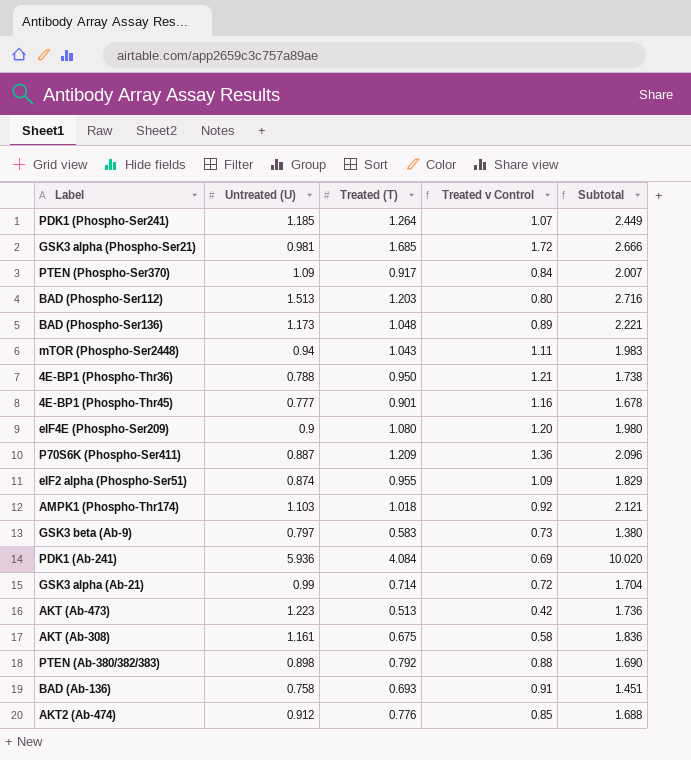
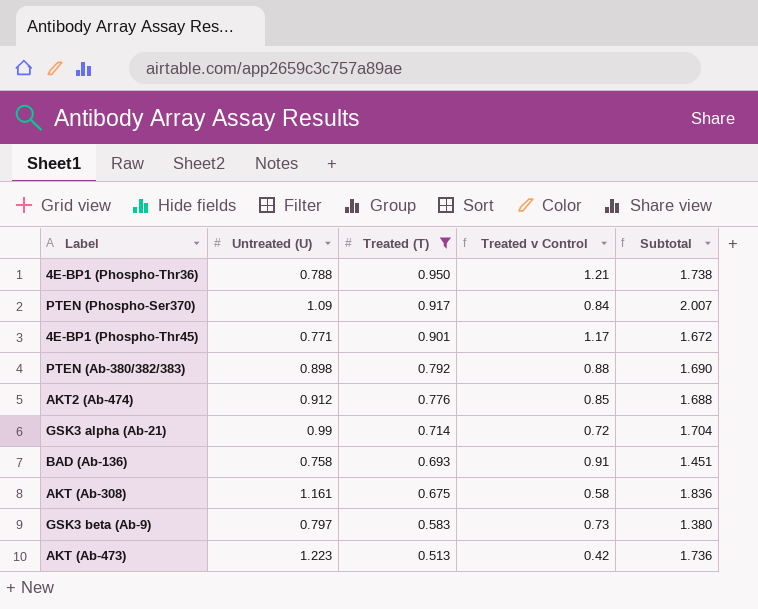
filter: none -> Treated (T) <= 0.950
row order: none -> Treated (T) descending
4E-BP1 (Phospho-Thr45) | Untreated (U): 0.777 -> 0.771
4E-BP1 (Phospho-Thr45) | Treated v Control: 1.16 -> 1.17
4E-BP1 (Phospho-Thr45) | Subtotal: 1.678 -> 1.672

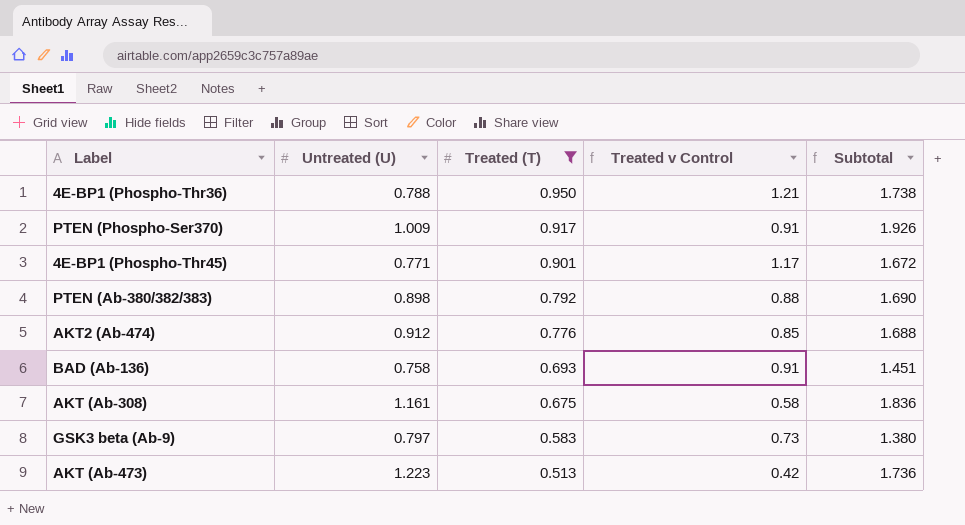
row GSK3 alpha (Ab-21): 0.99 | 0.714 | 0.72 | 1.704 -> none
PTEN (Phospho-Ser370) | Untreated (U): 1.09 -> 1.009
PTEN (Phospho-Ser370) | Treated v Control: 0.84 -> 0.91
PTEN (Phospho-Ser370) | Subtotal: 2.007 -> 1.926

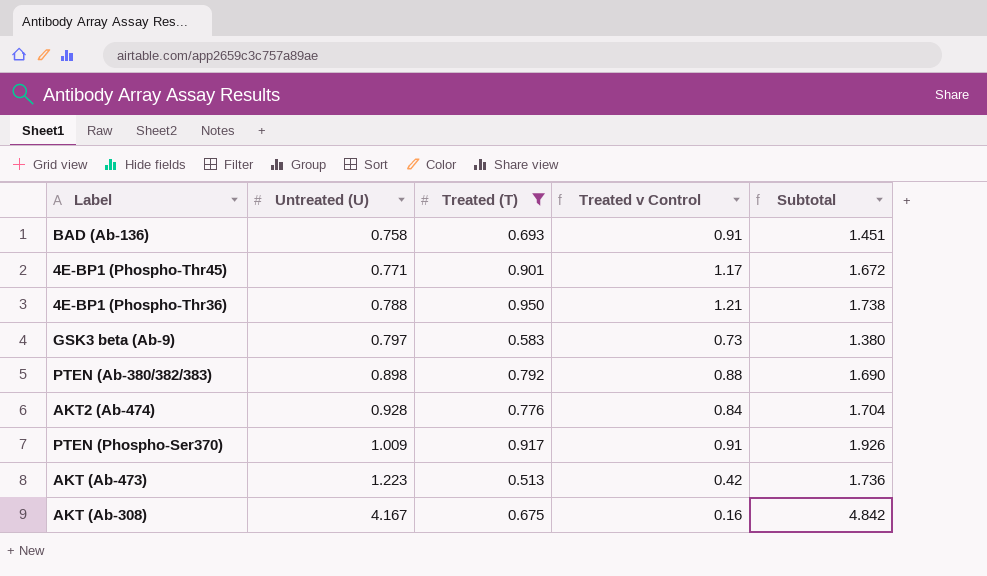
row order: Treated (T) descending -> Untreated (U) ascending
AKT2 (Ab-474) | Untreated (U): 0.912 -> 0.928
AKT2 (Ab-474) | Treated v Control: 0.85 -> 0.84
AKT2 (Ab-474) | Subtotal: 1.688 -> 1.704
AKT (Ab-308) | Untreated (U): 1.161 -> 4.167
AKT (Ab-308) | Treated v Control: 0.58 -> 0.16
AKT (Ab-308) | Subtotal: 1.836 -> 4.842

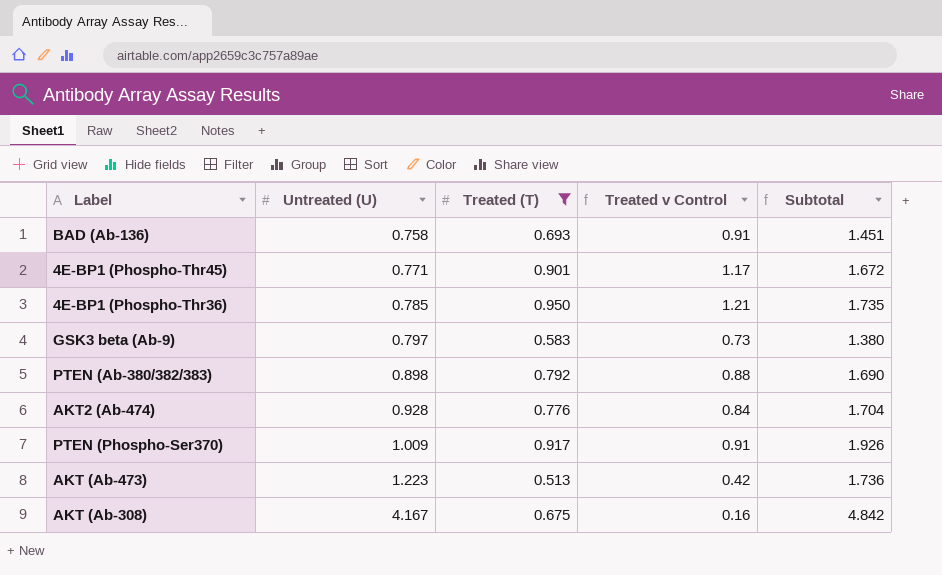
4E-BP1 (Phospho-Thr36) | Untreated (U): 0.788 -> 0.785
4E-BP1 (Phospho-Thr36) | Subtotal: 1.738 -> 1.735

